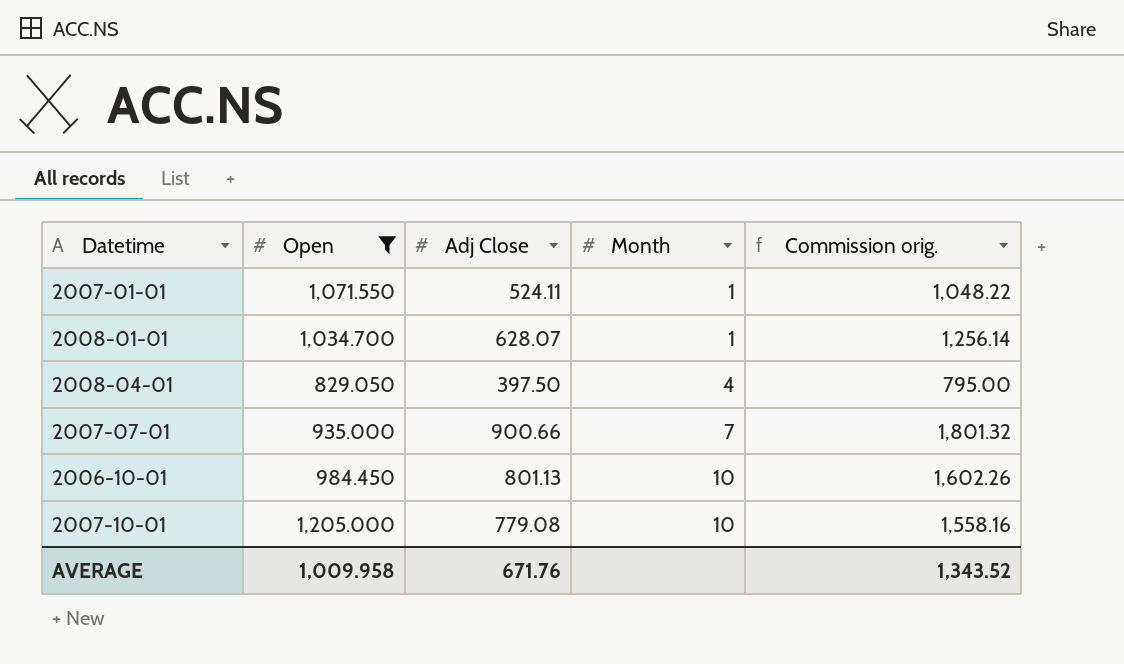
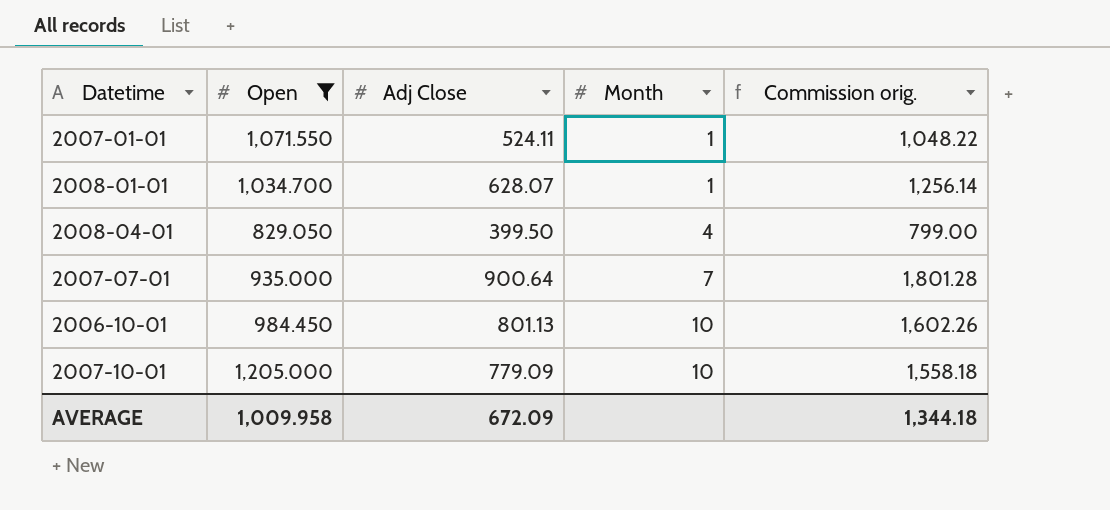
2008-04-01 | Adj Close: 397.50 -> 399.50
2008-04-01 | Commission orig.: 795.00 -> 799.00
2007-07-01 | Adj Close: 900.66 -> 900.64
2007-07-01 | Commission orig.: 1,801.32 -> 1,801.28
2007-10-01 | Adj Close: 779.08 -> 779.09
2007-10-01 | Commission orig.: 1,558.16 -> 1,558.18
AVERAGE | Adj Close: 671.76 -> 672.09
AVERAGE | Commission orig.: 1,343.52 -> 1,344.18

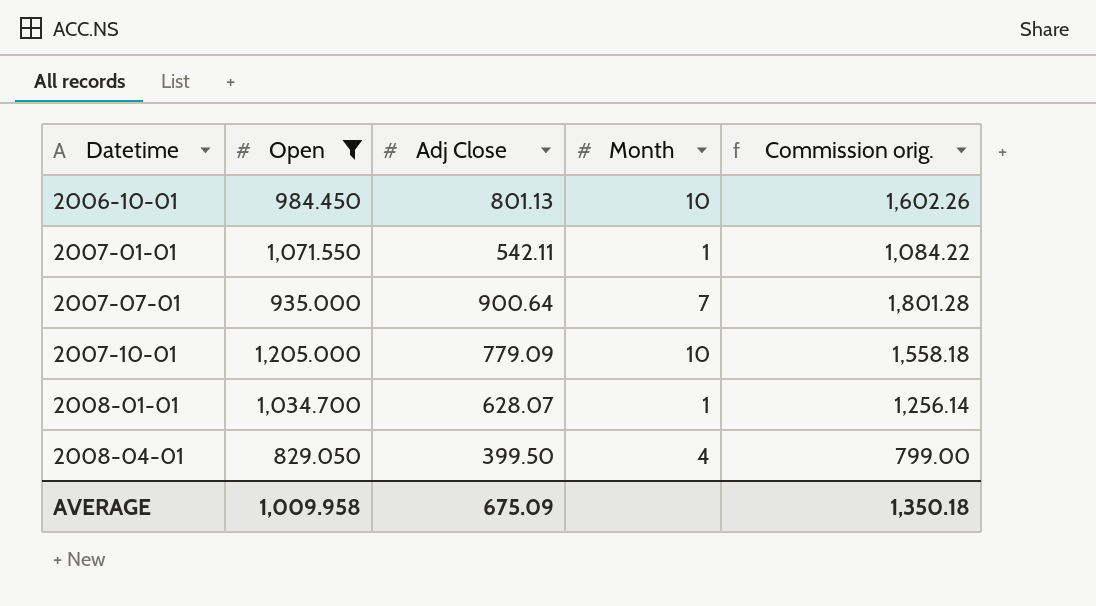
row order: Month ascending -> Datetime ascending
2007-01-01 | Adj Close: 524.11 -> 542.11
2007-01-01 | Commission orig.: 1,048.22 -> 1,084.22
AVERAGE | Adj Close: 672.09 -> 675.09
AVERAGE | Commission orig.: 1,344.18 -> 1,350.18

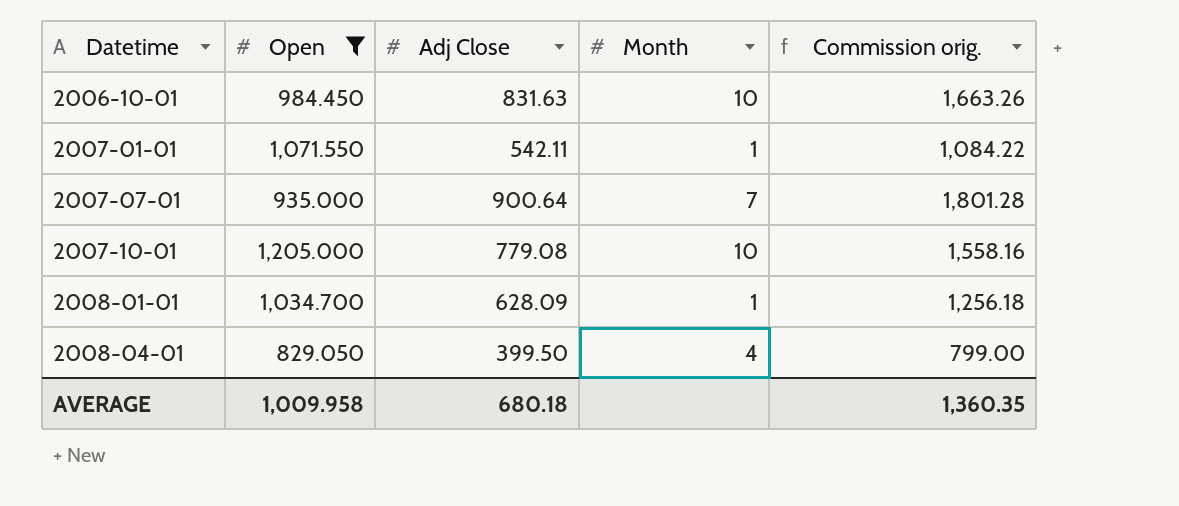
2006-10-01 | Adj Close: 801.13 -> 831.63
2006-10-01 | Commission orig.: 1,602.26 -> 1,663.26
2007-10-01 | Adj Close: 779.09 -> 779.08
2007-10-01 | Commission orig.: 1,558.18 -> 1,558.16
2008-01-01 | Adj Close: 628.07 -> 628.09
2008-01-01 | Commission orig.: 1,256.14 -> 1,256.18
AVERAGE | Adj Close: 675.09 -> 680.18
AVERAGE | Commission orig.: 1,350.18 -> 1,360.35

